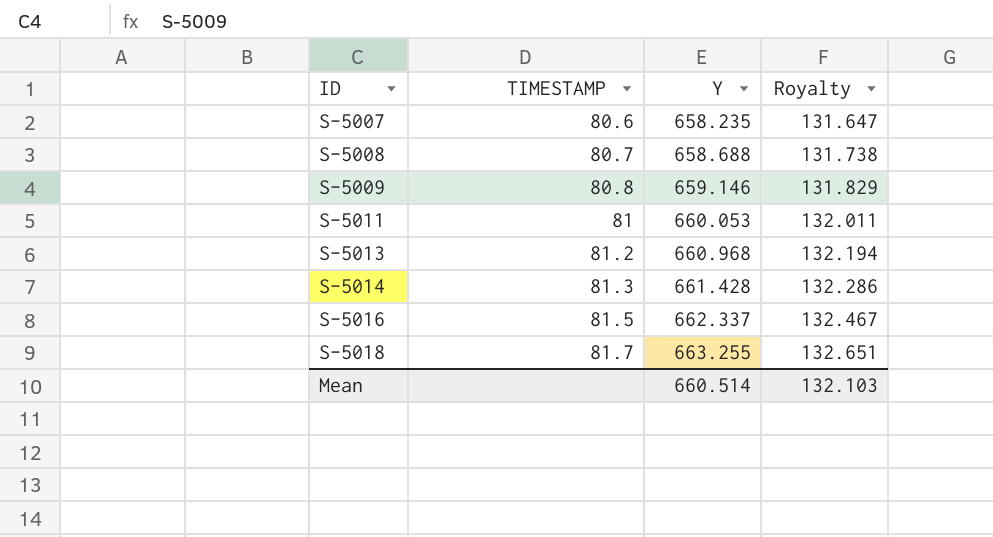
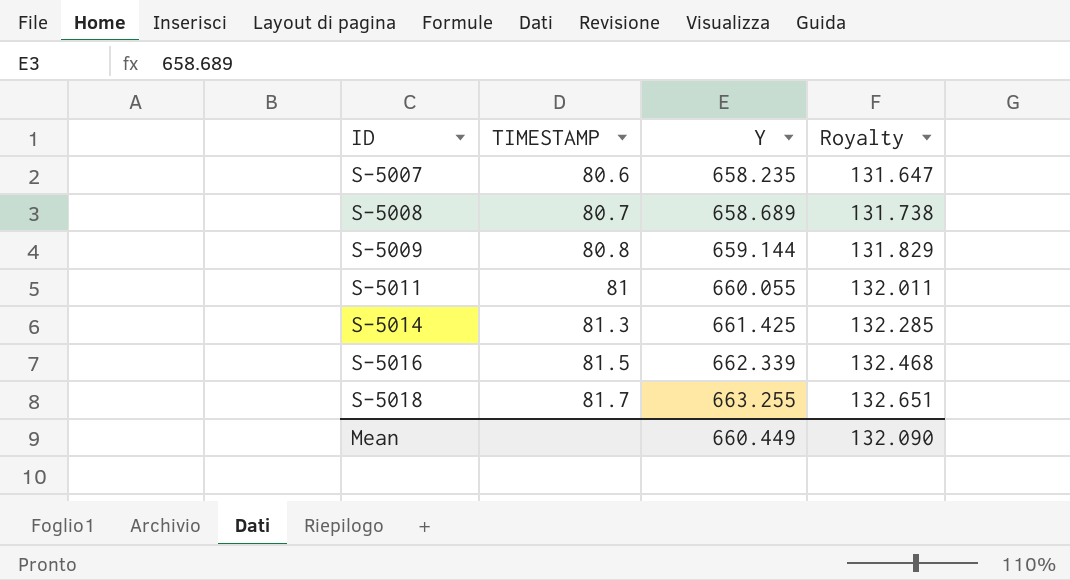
row S-5013: 81.2 | 660.968 | 132.194 -> none
S-5008 | Y: 658.688 -> 658.689
S-5009 | Y: 659.146 -> 659.144
S-5011 | Y: 660.053 -> 660.055
S-5014 | Y: 661.428 -> 661.425
S-5014 | Royalty: 132.286 -> 132.285
S-5016 | Y: 662.337 -> 662.339
S-5016 | Royalty: 132.467 -> 132.468
Mean | Y: 660.514 -> 660.449
Mean | Royalty: 132.103 -> 132.090

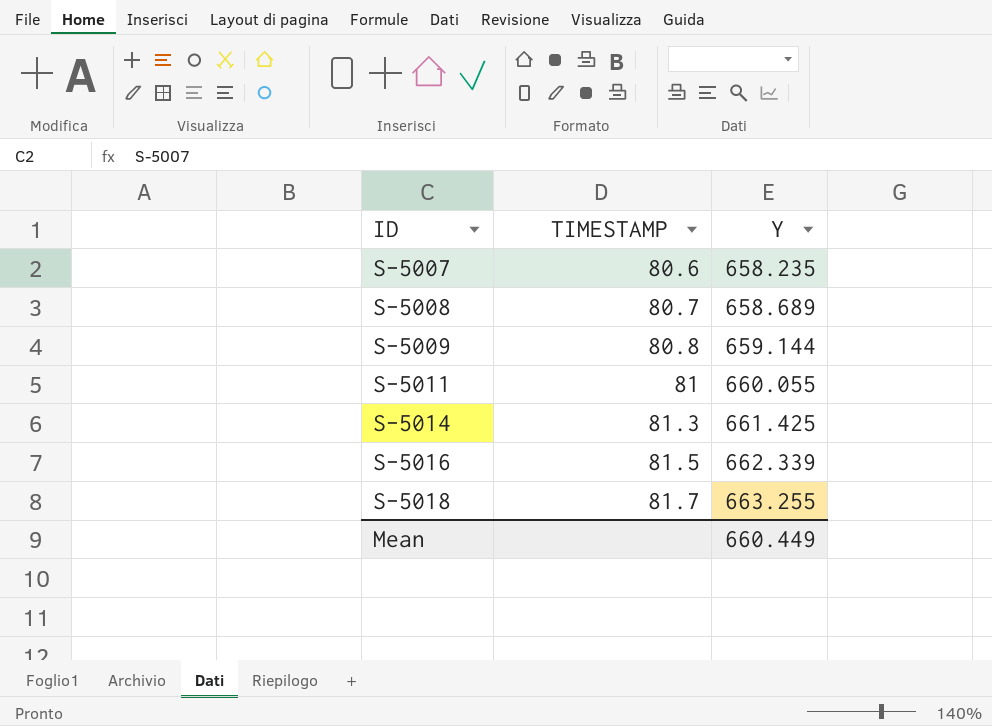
column Royalty | formula: [Y] * 0.2 -> none

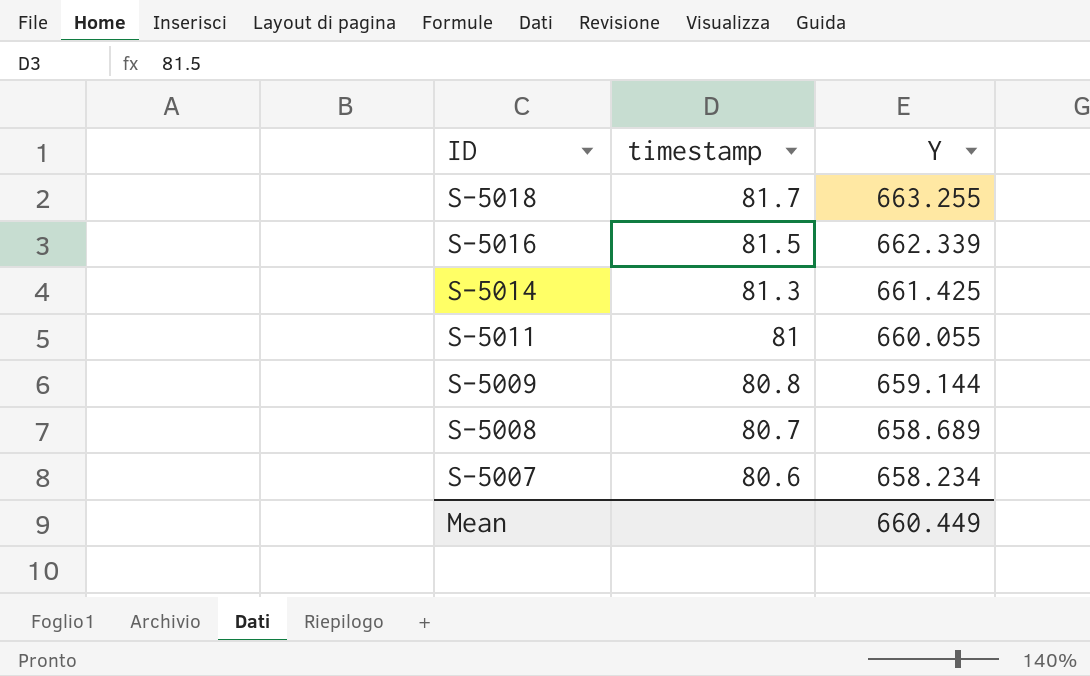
row order: ID ascending -> ID descending
column name: TIMESTAMP -> timestamp
S-5007 | Y: 658.235 -> 658.234

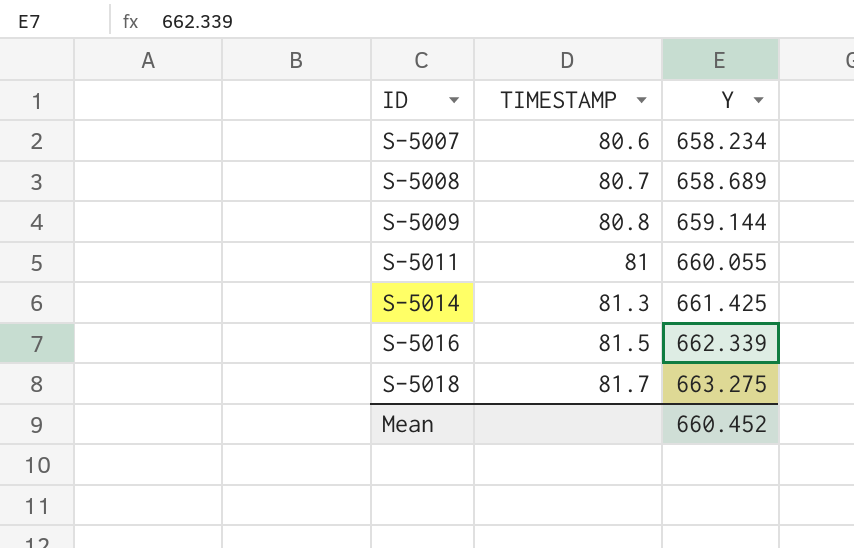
row order: ID descending -> ID ascending
column name: timestamp -> TIMESTAMP
S-5018 | Y: 663.255 -> 663.275
Mean | Y: 660.449 -> 660.452

